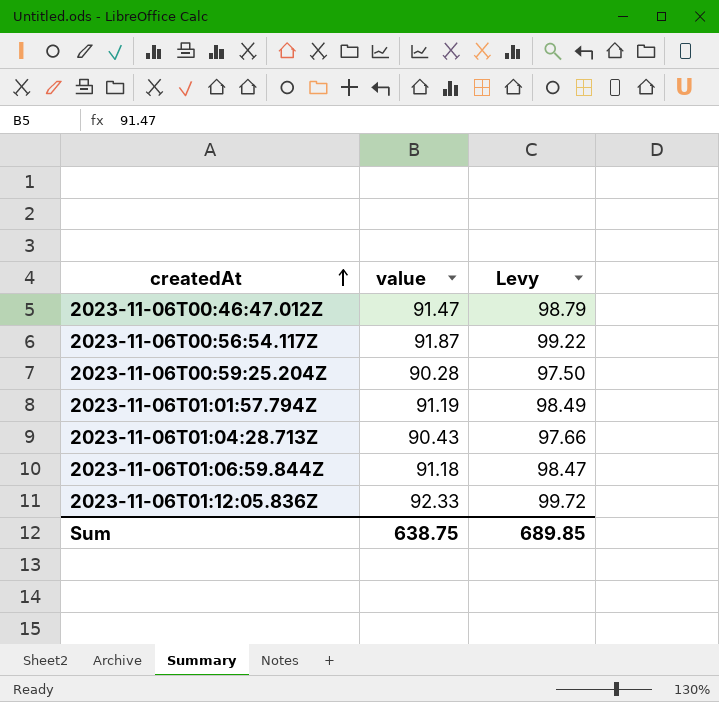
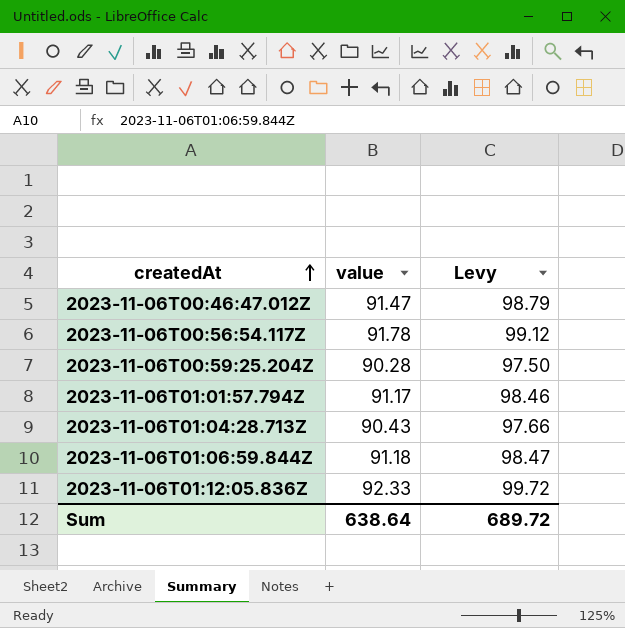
2023-11-06T00:56:54.117Z | value: 91.87 -> 91.78
2023-11-06T00:56:54.117Z | Levy: 99.22 -> 99.12
2023-11-06T01:01:57.794Z | value: 91.19 -> 91.17
2023-11-06T01:01:57.794Z | Levy: 98.49 -> 98.46
Sum | value: 638.75 -> 638.64
Sum | Levy: 689.85 -> 689.72

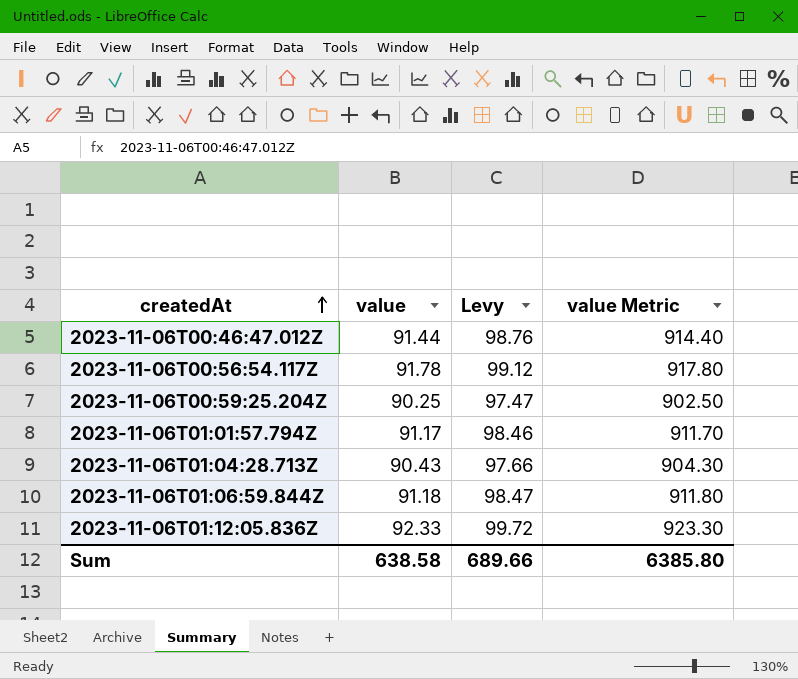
column value Metric | formula: none -> [value] * 10
2023-11-06T00:46:47.012Z | value: 91.47 -> 91.44
2023-11-06T00:46:47.012Z | Levy: 98.79 -> 98.76
2023-11-06T00:59:25.204Z | value: 90.28 -> 90.25
2023-11-06T00:59:25.204Z | Levy: 97.50 -> 97.47
Sum | value: 638.64 -> 638.58
Sum | Levy: 689.72 -> 689.66

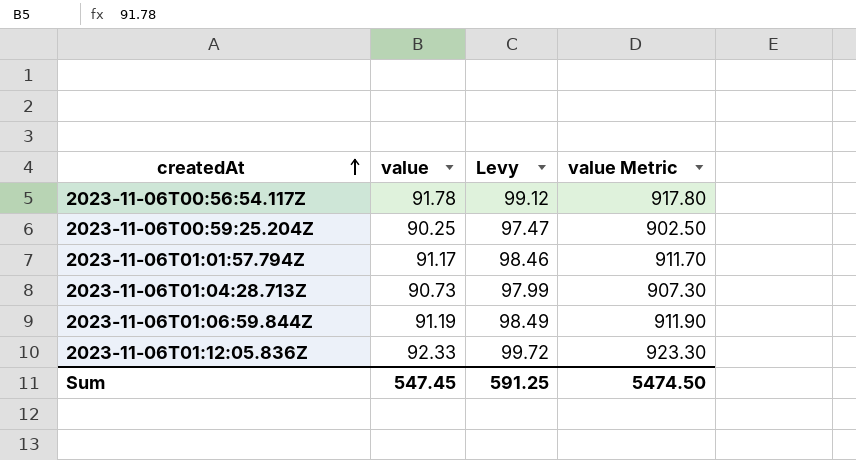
row 2023-11-06T00:46:47.012Z: 91.44 | 98.76 | 914.40 -> none
2023-11-06T01:04:28.713Z | value: 90.43 -> 90.73
2023-11-06T01:04:28.713Z | Levy: 97.66 -> 97.99
2023-11-06T01:04:28.713Z | value Metric: 904.30 -> 907.30
2023-11-06T01:06:59.844Z | value: 91.18 -> 91.19
2023-11-06T01:06:59.844Z | Levy: 98.47 -> 98.49
2023-11-06T01:06:59.844Z | value Metric: 911.80 -> 911.90
Sum | value: 638.58 -> 547.45
Sum | Levy: 689.66 -> 591.25
Sum | value Metric: 6385.80 -> 5474.50

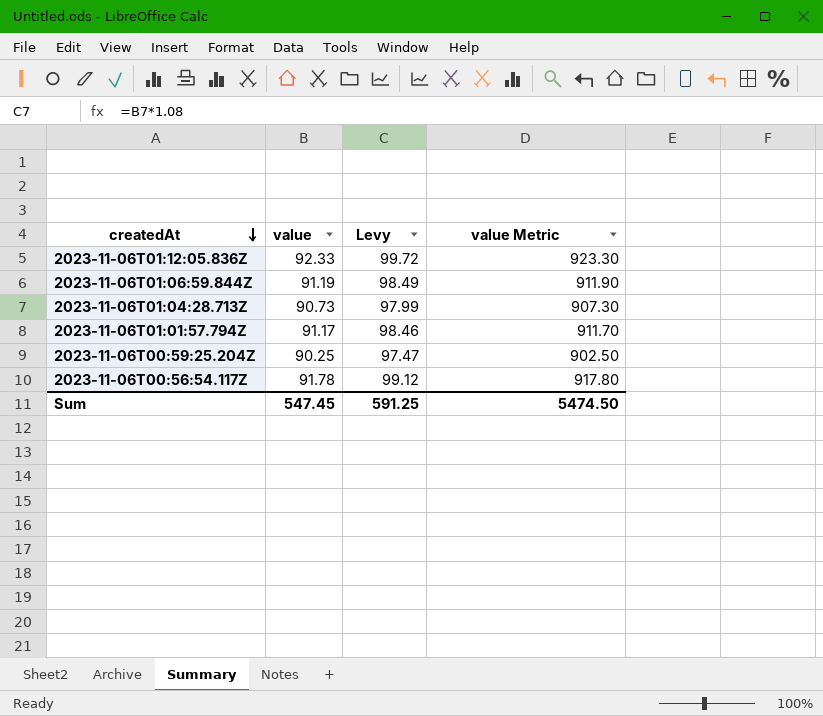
row order: createdAt ascending -> createdAt descending

